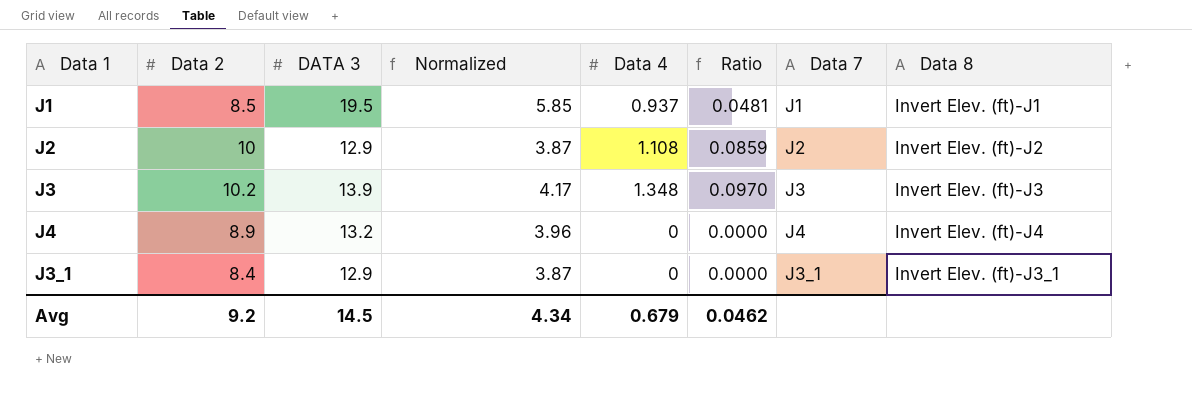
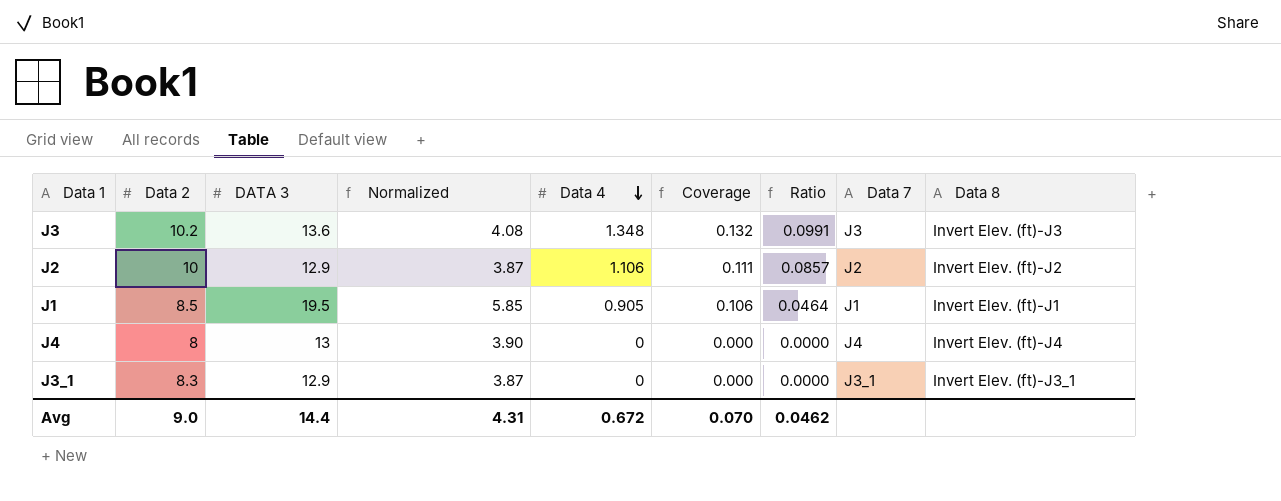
row order: none -> Data 4 descending
column Coverage | formula: none -> [Data 4] / [Data 2]
J3 | DATA 3: 13.9 -> 13.6
J3 | Normalized: 4.17 -> 4.08
J3 | Ratio: 0.0970 -> 0.0991
J2 | Data 4: 1.108 -> 1.106
J2 | Ratio: 0.0859 -> 0.0857
J1 | Data 4: 0.937 -> 0.905
J1 | Ratio: 0.0481 -> 0.0464
J4 | Data 2: 8.9 -> 8
J4 | DATA 3: 13.2 -> 13
J4 | Normalized: 3.96 -> 3.90
J3_1 | Data 2: 8.4 -> 8.3
Avg | Data 2: 9.2 -> 9.0
Avg | DATA 3: 14.5 -> 14.4
Avg | Normalized: 4.34 -> 4.31
Avg | Data 4: 0.679 -> 0.672

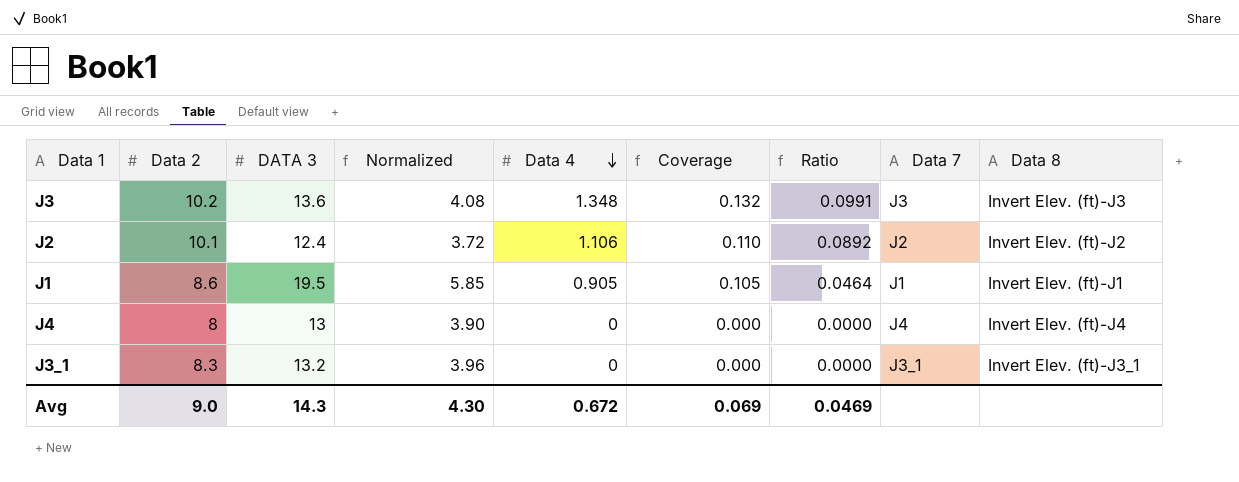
J2 | Data 2: 10 -> 10.1
J2 | DATA 3: 12.9 -> 12.4
J2 | Normalized: 3.87 -> 3.72
J2 | Coverage: 0.111 -> 0.110
J2 | Ratio: 0.0857 -> 0.0892
J1 | Data 2: 8.5 -> 8.6
J1 | Coverage: 0.106 -> 0.105
J3_1 | DATA 3: 12.9 -> 13.2
J3_1 | Normalized: 3.87 -> 3.96
Avg | DATA 3: 14.4 -> 14.3
Avg | Normalized: 4.31 -> 4.30
Avg | Coverage: 0.070 -> 0.069
Avg | Ratio: 0.0462 -> 0.0469

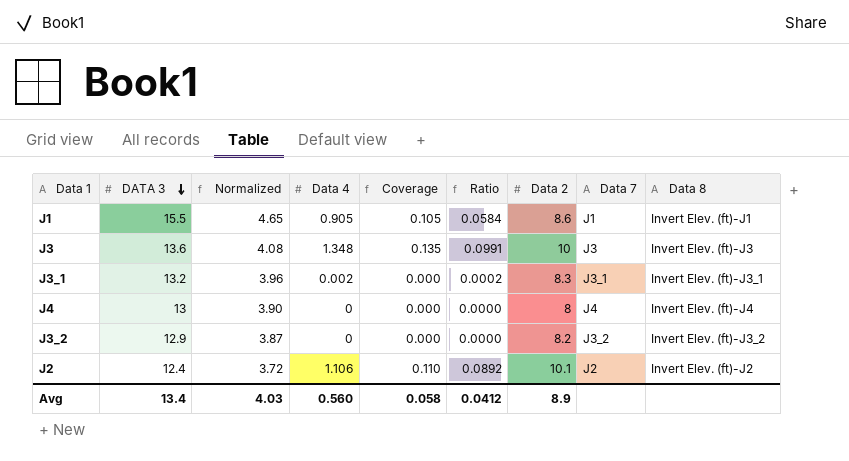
row order: Data 4 descending -> DATA 3 descending
column Data 2 | position: 2 -> 7
J1 | DATA 3: 19.5 -> 15.5
J1 | Normalized: 5.85 -> 4.65
J1 | Ratio: 0.0464 -> 0.0584
J3 | Coverage: 0.132 -> 0.135
J3 | Data 2: 10.2 -> 10
J3_1 | Data 4: 0 -> 0.002
J3_1 | Ratio: 0.0000 -> 0.0002
row J3_2: none -> 12.9 | 3.87 | 0 | 0.000 | 0.0000 | 8.2 | J3_2 | Invert Elev. (ft)-J3_2
Avg | DATA 3: 14.3 -> 13.4
Avg | Normalized: 4.30 -> 4.03
Avg | Data 4: 0.672 -> 0.560
Avg | Coverage: 0.069 -> 0.058
Avg | Ratio: 0.0469 -> 0.0412
Avg | Data 2: 9.0 -> 8.9

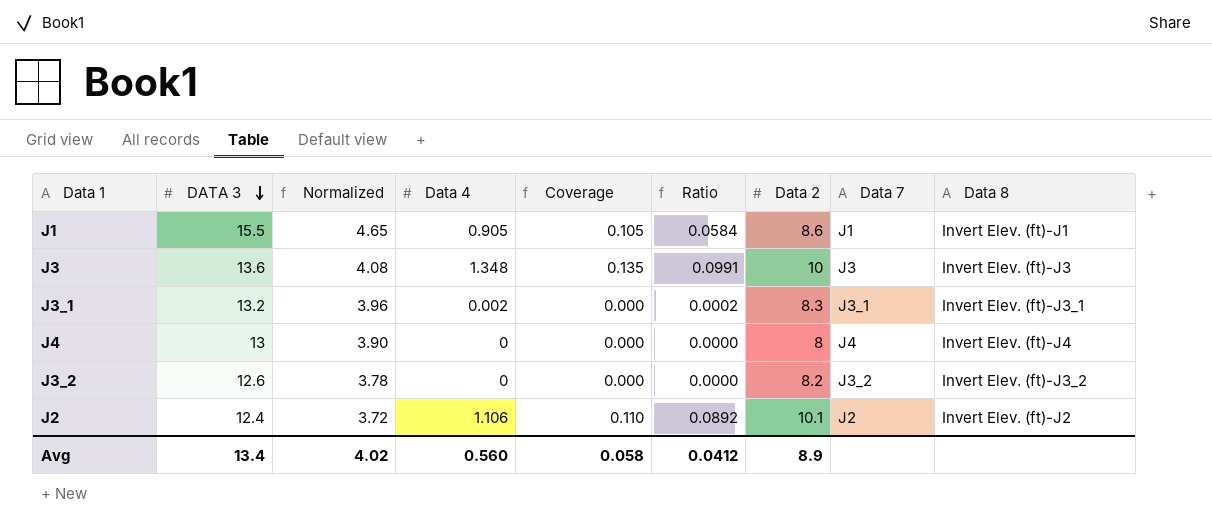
J3_2 | DATA 3: 12.9 -> 12.6
J3_2 | Normalized: 3.87 -> 3.78
Avg | Normalized: 4.03 -> 4.02

